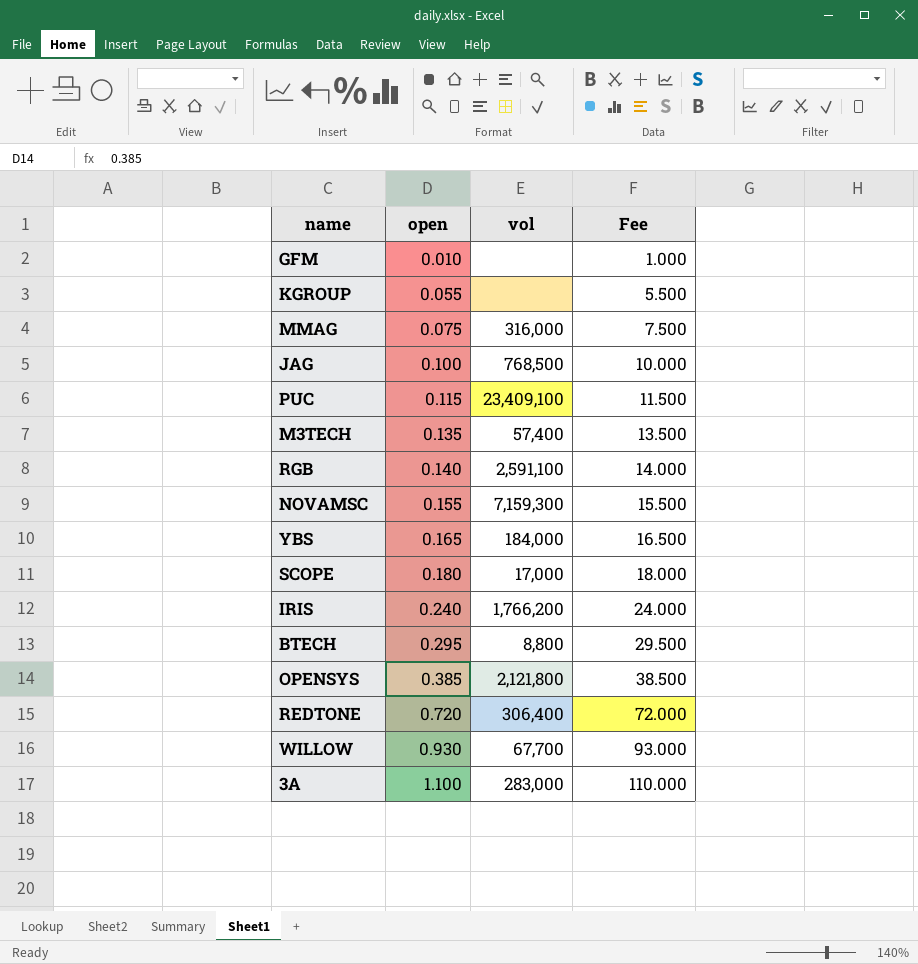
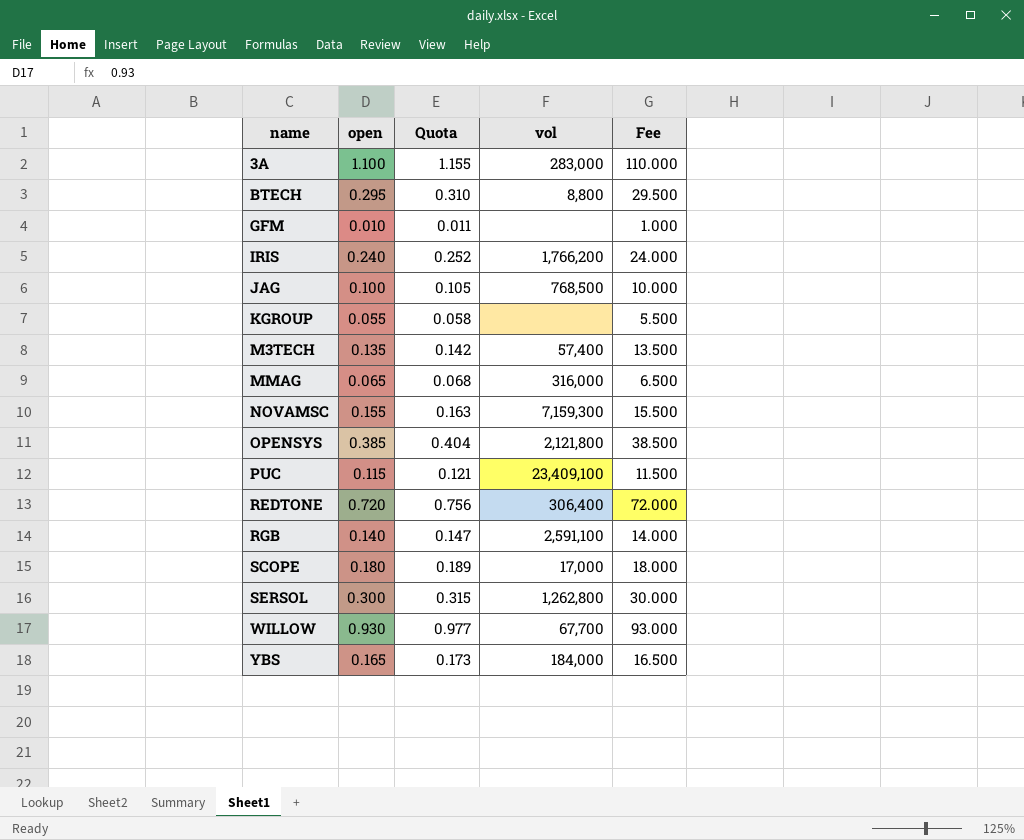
row order: open ascending -> name ascending
column Quota | formula: none -> [open] * 1.05
MMAG | open: 0.075 -> 0.065
MMAG | Fee: 7.500 -> 6.500
row SERSOL: none -> 0.300 | 0.315 | 1,262,800 | 30.000

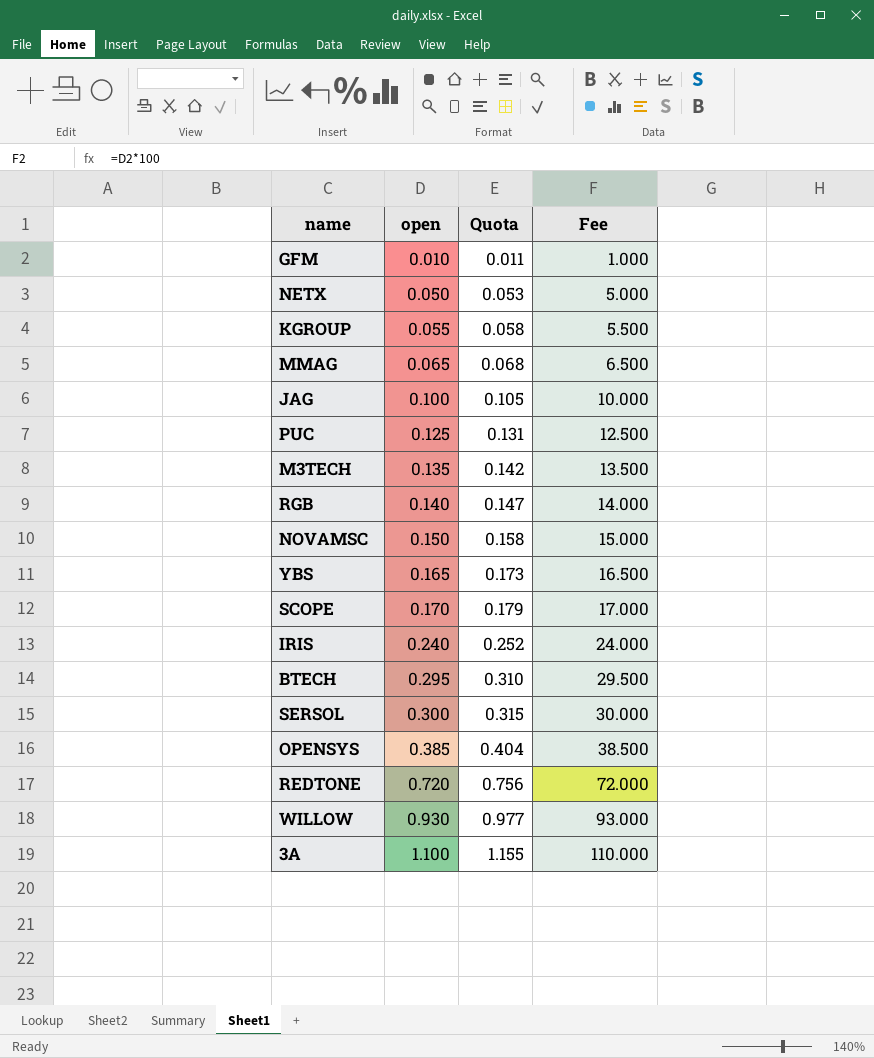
row order: name ascending -> open ascending
column vol | position: 4 -> none
row NETX: none -> 0.050 | 0.053 | 5.000
PUC | open: 0.115 -> 0.125
PUC | Quota: 0.121 -> 0.131
PUC | Fee: 11.500 -> 12.500
NOVAMSC | open: 0.155 -> 0.150
NOVAMSC | Quota: 0.163 -> 0.158
NOVAMSC | Fee: 15.500 -> 15.000
SCOPE | open: 0.180 -> 0.170
SCOPE | Quota: 0.189 -> 0.179
SCOPE | Fee: 18.000 -> 17.000

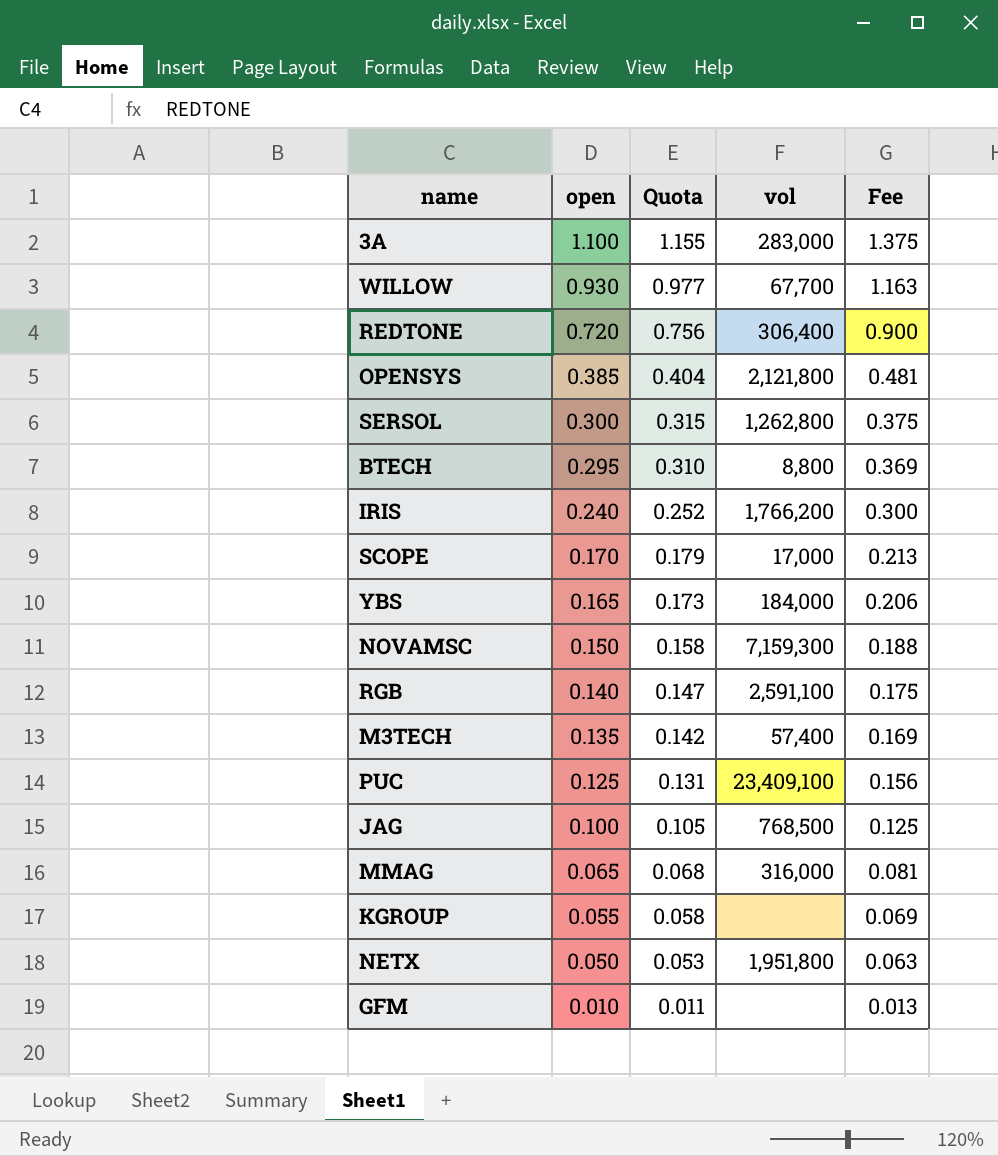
row order: open ascending -> open descending
column vol | position: none -> 4
column Fee | formula: [open] * 100 -> [open] * 1.25

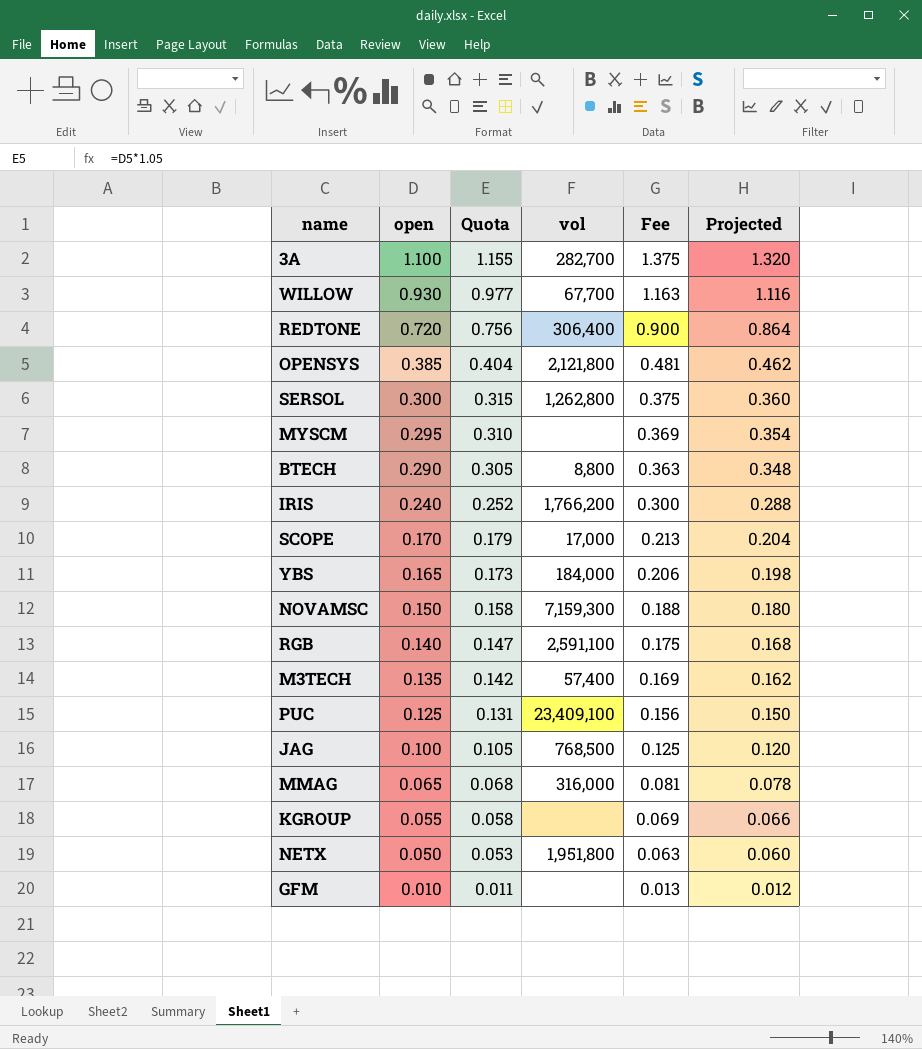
column Projected | formula: none -> [open] * 1.2
3A | vol: 283,000 -> 282,700
row MYSCM: none -> 0.295 | 0.310 | none | 0.369 | 0.354
BTECH | open: 0.295 -> 0.290
BTECH | Quota: 0.310 -> 0.305
BTECH | Fee: 0.369 -> 0.363

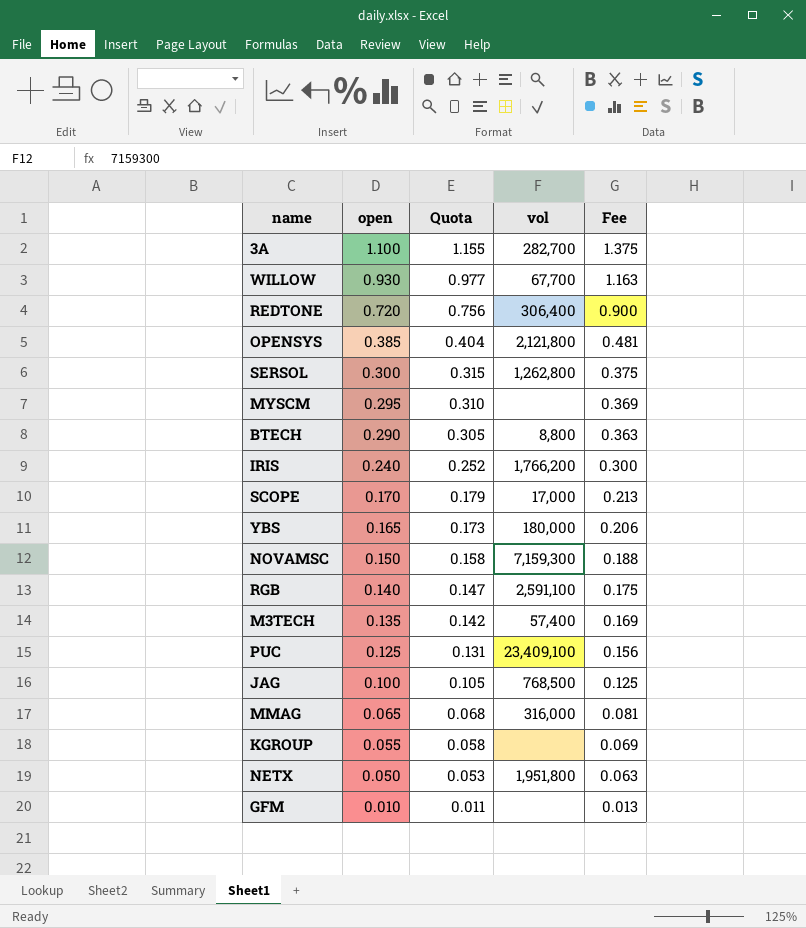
column Projected | formula: [open] * 1.2 -> none
YBS | vol: 184,000 -> 180,000

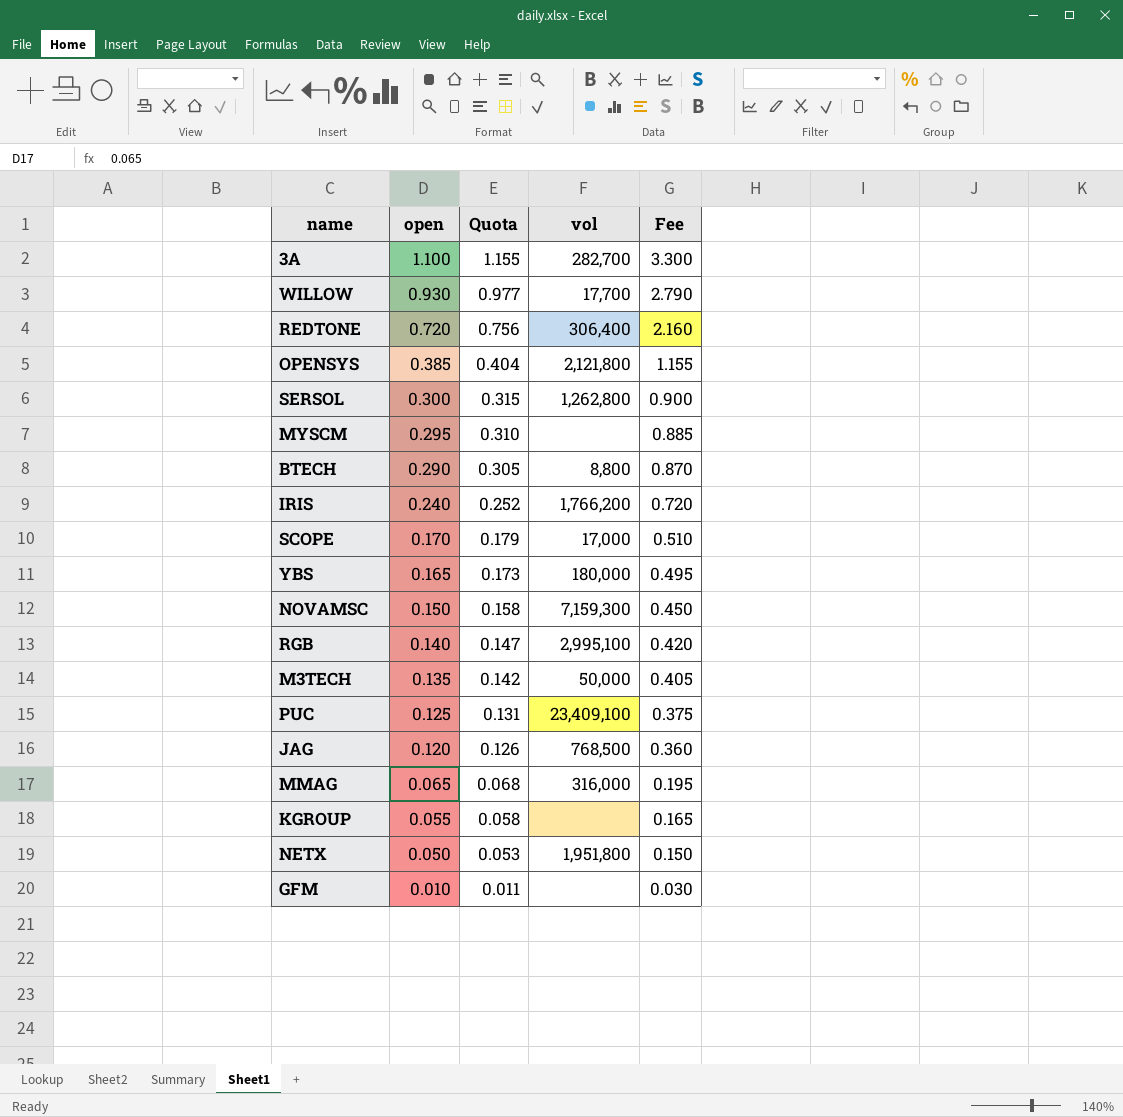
column Fee | formula: [open] * 1.25 -> [open] * 3
WILLOW | vol: 67,700 -> 17,700
RGB | vol: 2,591,100 -> 2,995,100
M3TECH | vol: 57,400 -> 50,000
JAG | open: 0.100 -> 0.120
JAG | Quota: 0.105 -> 0.126

